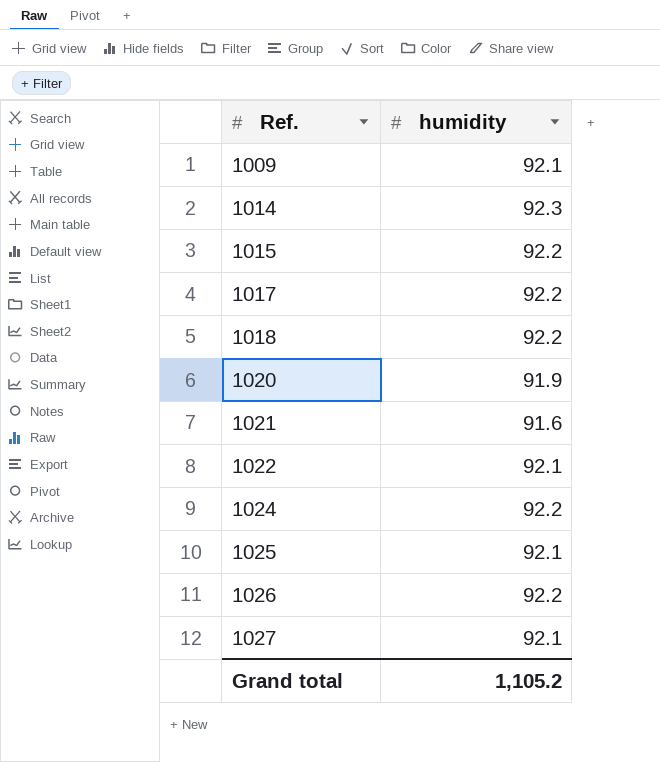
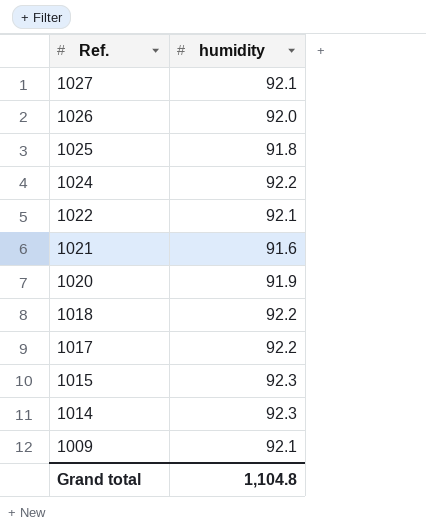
row order: Ref. ascending -> Ref. descending
1026 | humidity: 92.2 -> 92.0
1025 | humidity: 92.1 -> 91.8
1015 | humidity: 92.2 -> 92.3
Grand total | humidity: 1,105.2 -> 1,104.8

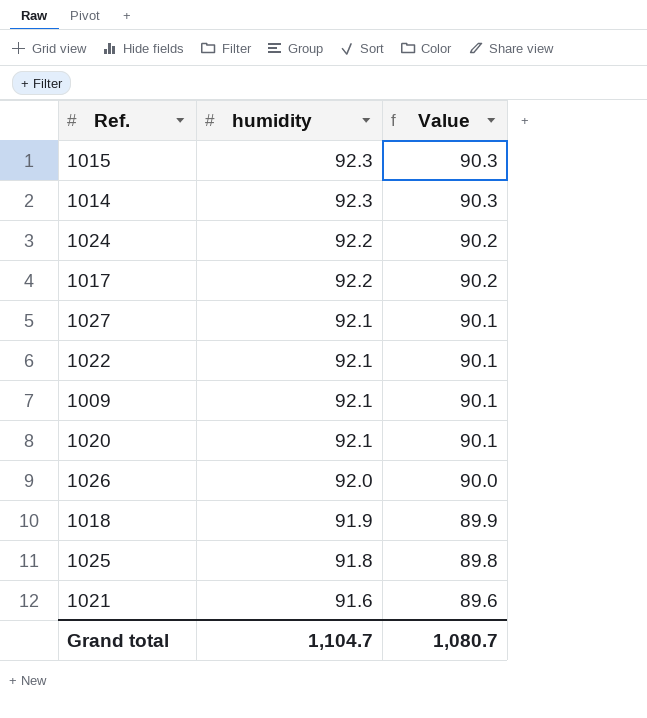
row order: Ref. descending -> humidity descending
column Value | formula: none -> [humidity] - 2
1020 | humidity: 91.9 -> 92.1
1018 | humidity: 92.2 -> 91.9
Grand total | humidity: 1,104.8 -> 1,104.7

